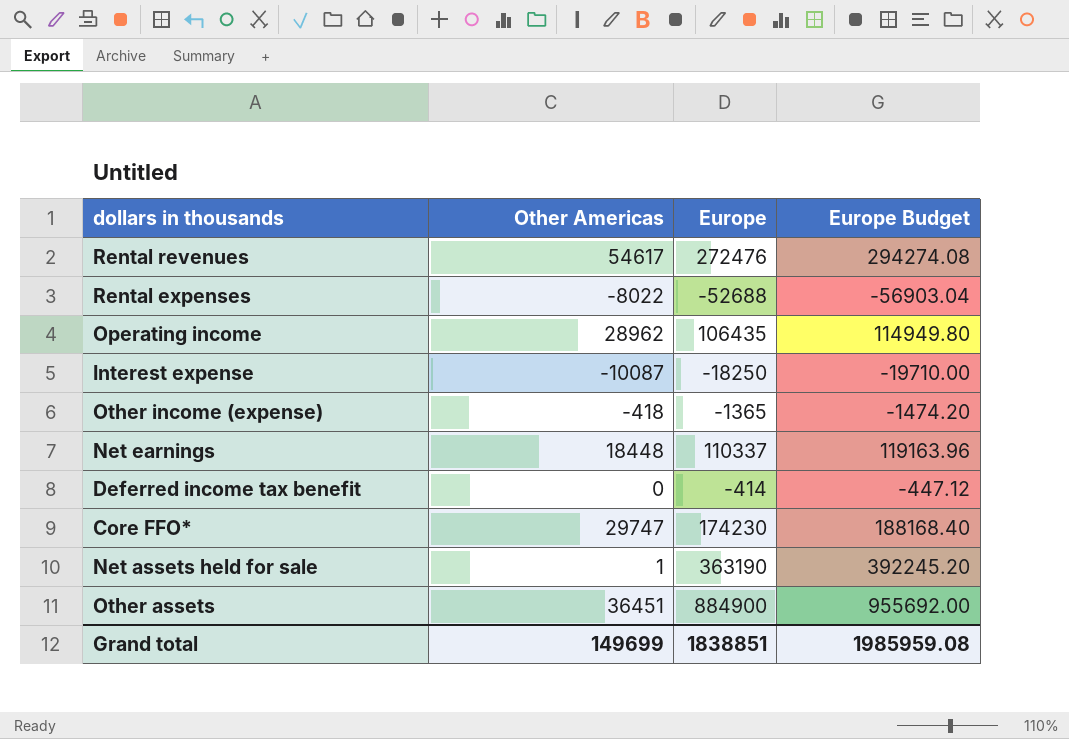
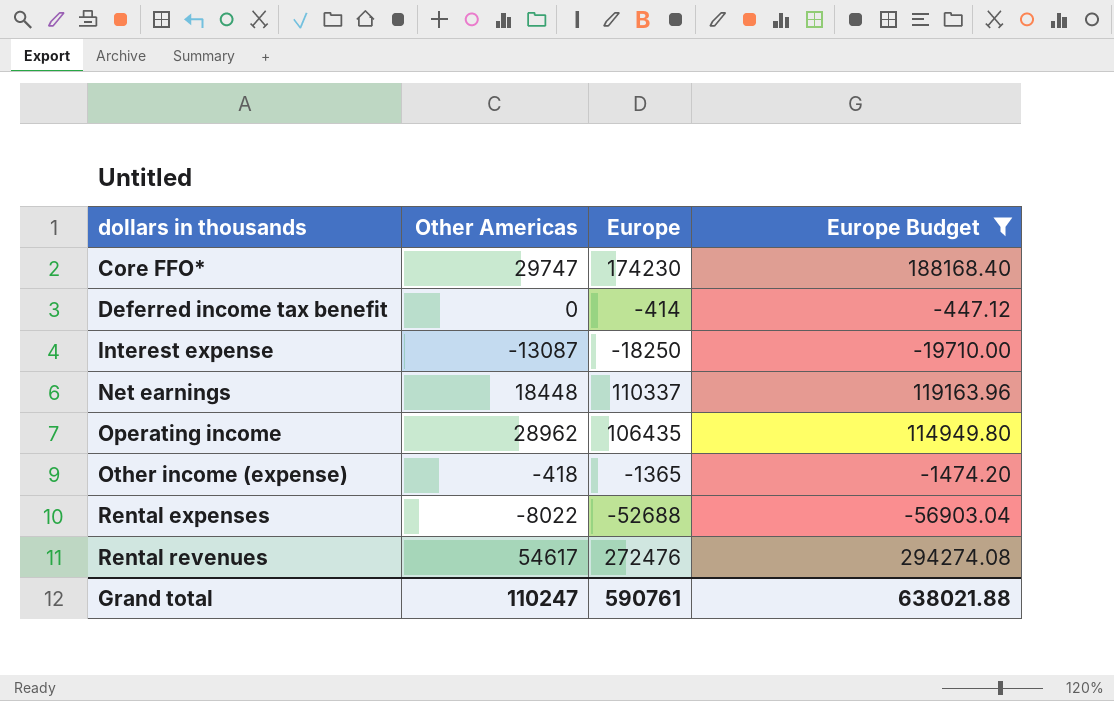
filter: none -> Europe Budget <= 294274.08
row order: none -> dollars in thousands ascending
Interest expense | Other Americas: -10087 -> -13087
Grand total | Other Americas: 149699 -> 110247
Grand total | Europe: 1838851 -> 590761
Grand total | Europe Budget: 1985959.08 -> 638021.88

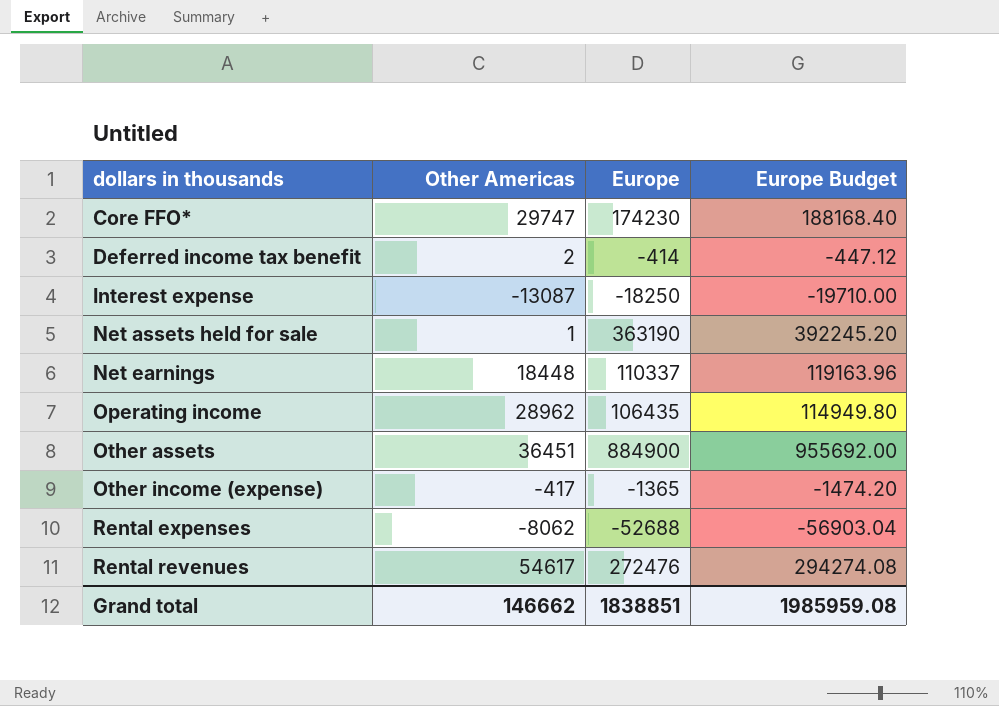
filter: Europe Budget <= 294274.08 -> none
Deferred income tax benefit | Other Americas: 0 -> 2
Other income (expense) | Other Americas: -418 -> -417
Rental expenses | Other Americas: -8022 -> -8062
Grand total | Other Americas: 110247 -> 146662
Grand total | Europe: 590761 -> 1838851
Grand total | Europe Budget: 638021.88 -> 1985959.08

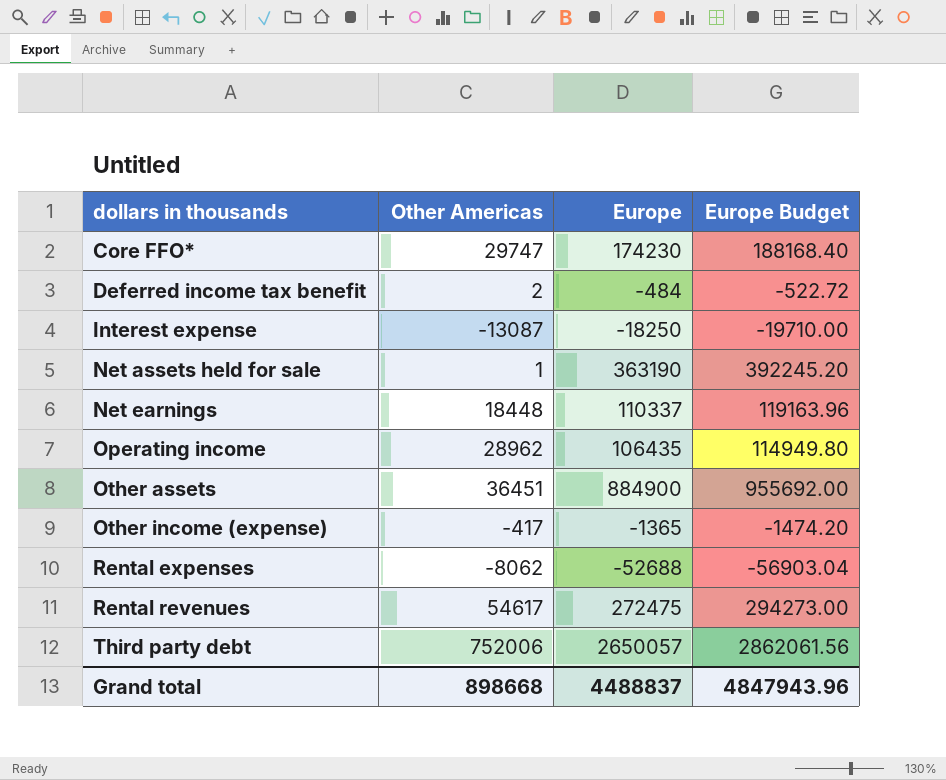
Deferred income tax benefit | Europe: -414 -> -484
Deferred income tax benefit | Europe Budget: -447.12 -> -522.72
Rental revenues | Europe: 272476 -> 272475
Rental revenues | Europe Budget: 294274.08 -> 294273.00
row Third party debt: none -> 752006 | 2650057 | 2862061.56
Grand total | Other Americas: 146662 -> 898668
Grand total | Europe: 1838851 -> 4488837
Grand total | Europe Budget: 1985959.08 -> 4847943.96

